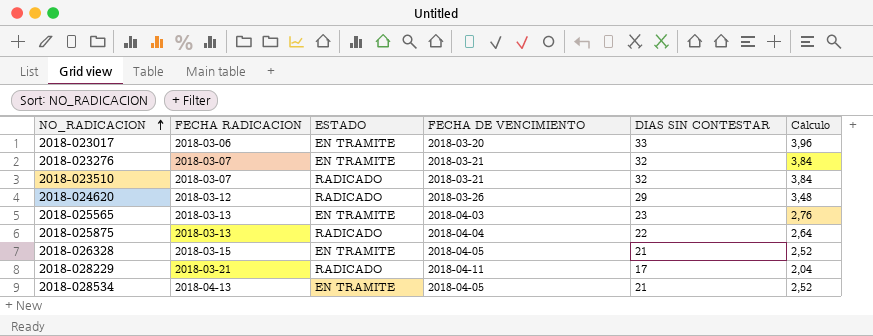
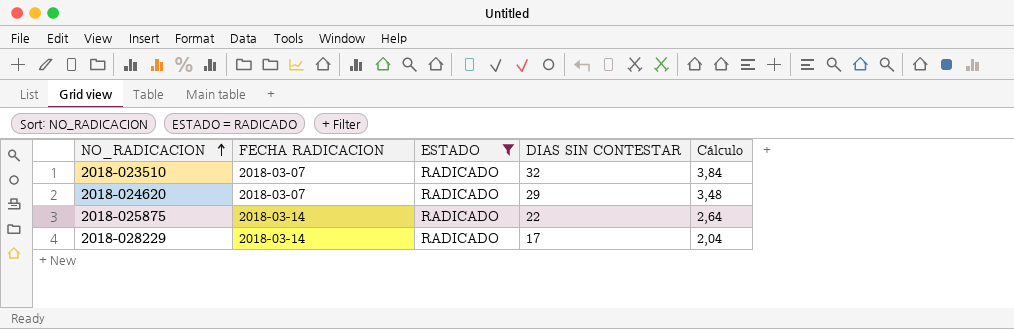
filter: none -> ESTADO = RADICADO
column FECHA DE VENCIMIENTO | position: 4 -> none
2018-024620 | FECHA RADICACION: 2018-03-12 -> 2018-03-07
2018-025875 | FECHA RADICACION: 2018-03-13 -> 2018-03-14
2018-028229 | FECHA RADICACION: 2018-03-21 -> 2018-03-14

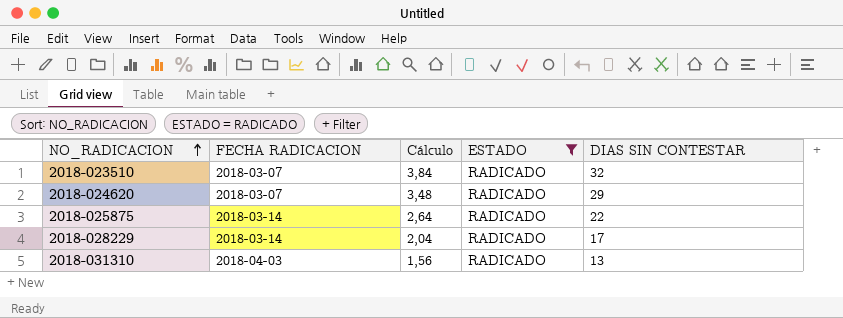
column Cálculo | position: 5 -> 3
row 2018-031310: none -> 2018-04-03 | 1,56 | RADICADO | 13

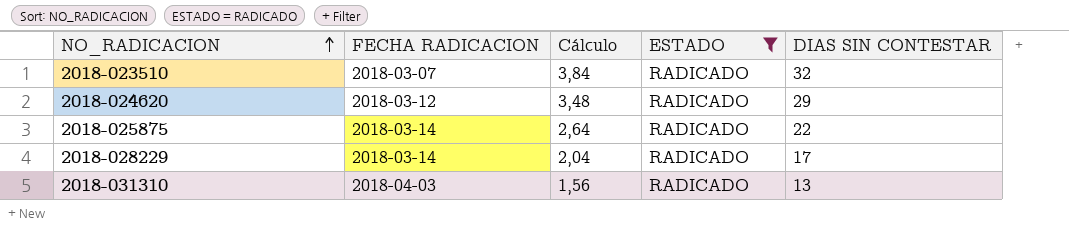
2018-024620 | FECHA RADICACION: 2018-03-07 -> 2018-03-12

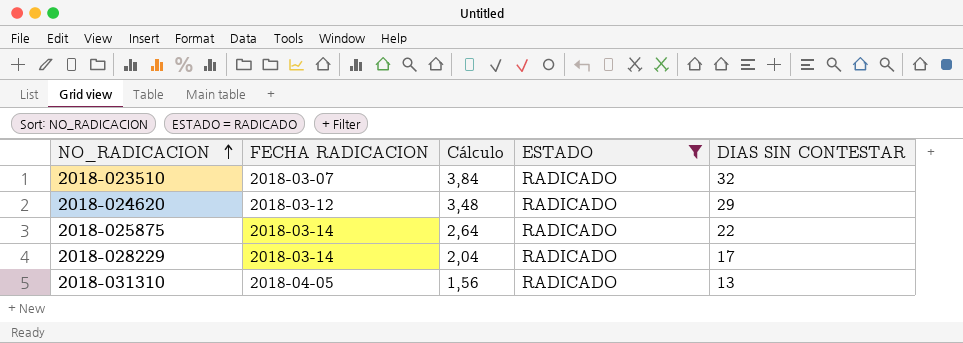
2018-031310 | FECHA RADICACION: 2018-04-03 -> 2018-04-05

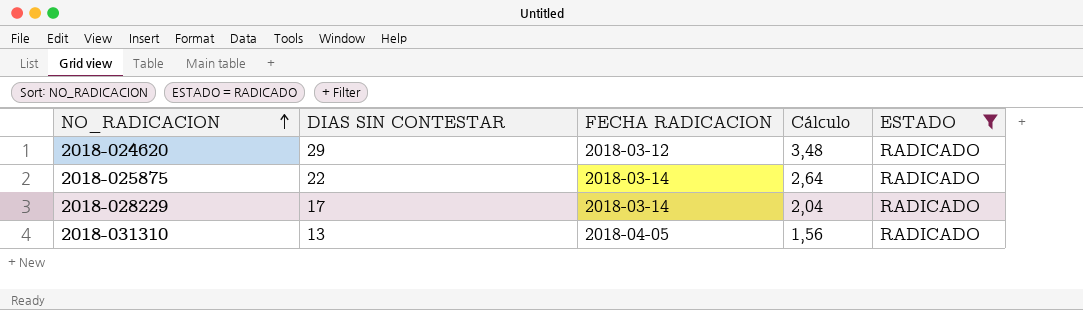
column DIAS SIN CONTESTAR | position: 5 -> 2
row 2018-023510: 2018-03-07 | 3,84 | RADICADO | 32 -> none

